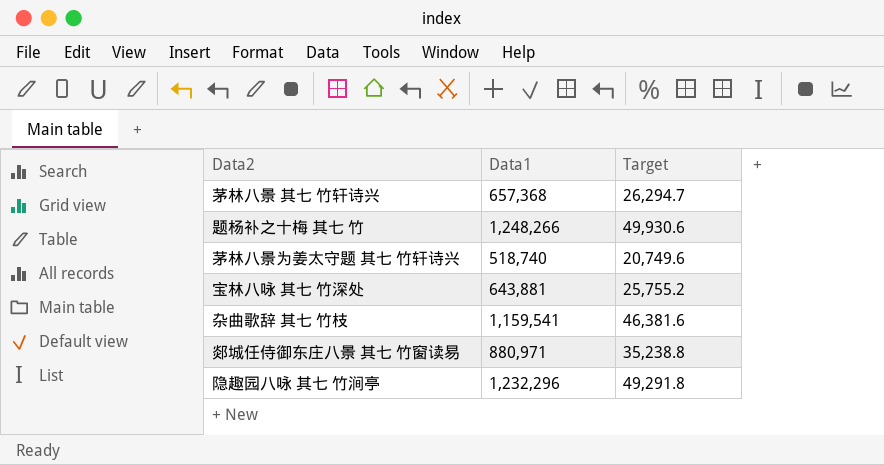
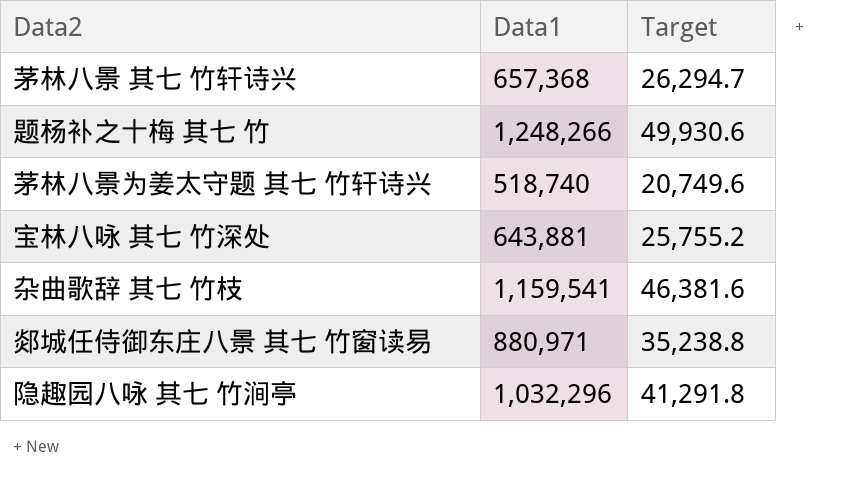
隐趣园八咏 其七 竹涧亭 | Data1: 1,232,296 -> 1,032,296
隐趣园八咏 其七 竹涧亭 | Target: 49,291.8 -> 41,291.8

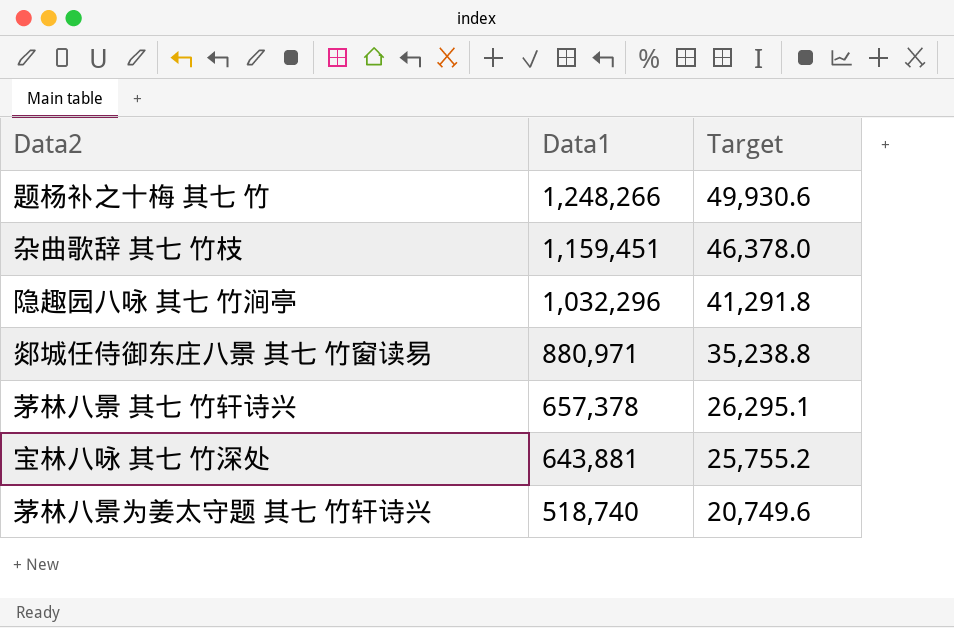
row order: none -> Data1 descending
杂曲歌辞 其七 竹枝 | Data1: 1,159,541 -> 1,159,451
杂曲歌辞 其七 竹枝 | Target: 46,381.6 -> 46,378.0
茅林八景 其七 竹轩诗兴 | Data1: 657,368 -> 657,378
茅林八景 其七 竹轩诗兴 | Target: 26,294.7 -> 26,295.1

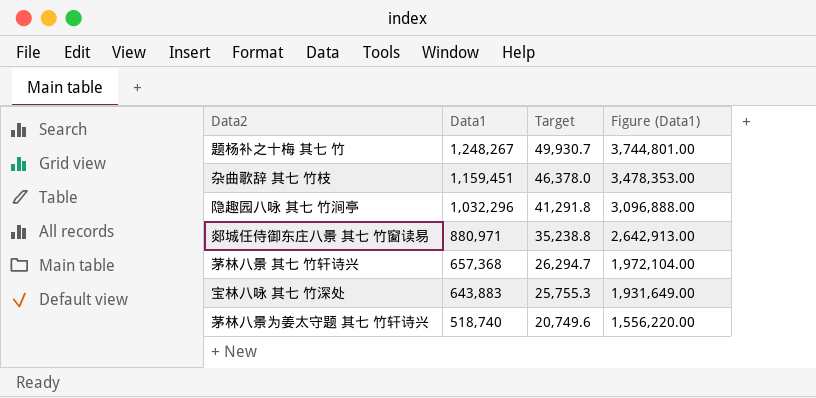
column Figure (Data1) | formula: none -> [Data1] * 3
题杨补之十梅 其七 竹 | Data1: 1,248,266 -> 1,248,267
题杨补之十梅 其七 竹 | Target: 49,930.6 -> 49,930.7
茅林八景 其七 竹轩诗兴 | Data1: 657,378 -> 657,368
茅林八景 其七 竹轩诗兴 | Target: 26,295.1 -> 26,294.7
宝林八咏 其七 竹深处 | Data1: 643,881 -> 643,883
宝林八咏 其七 竹深处 | Target: 25,755.2 -> 25,755.3

